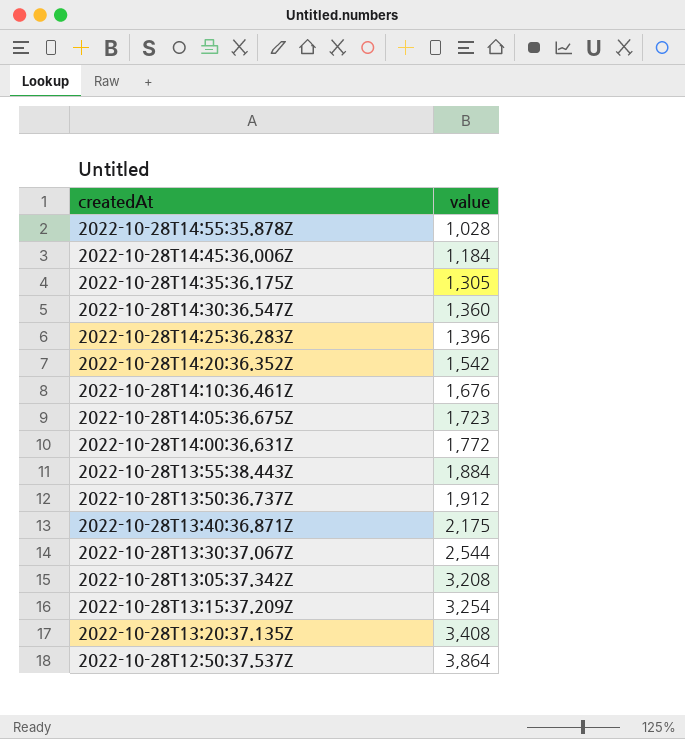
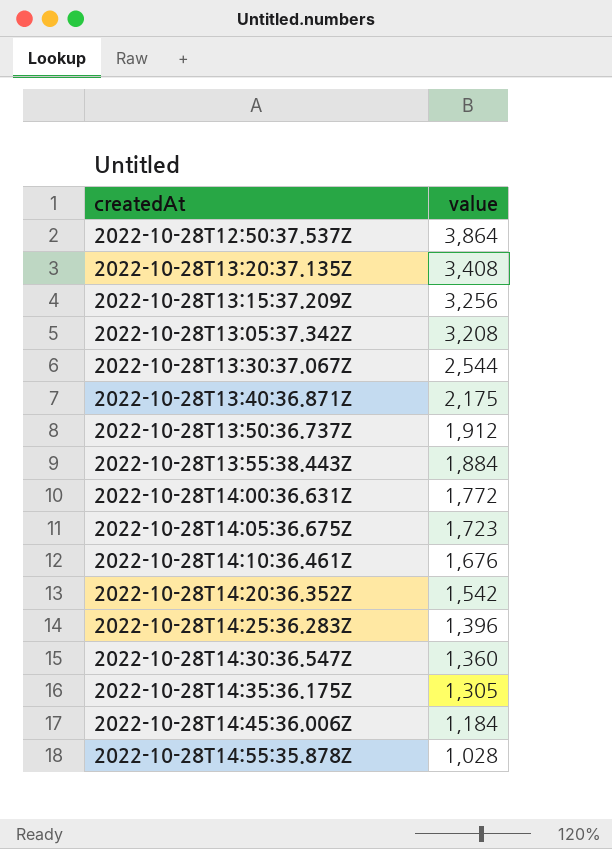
row order: value ascending -> value descending
2022-10-28T13:15:37.209Z | value: 3,254 -> 3,256

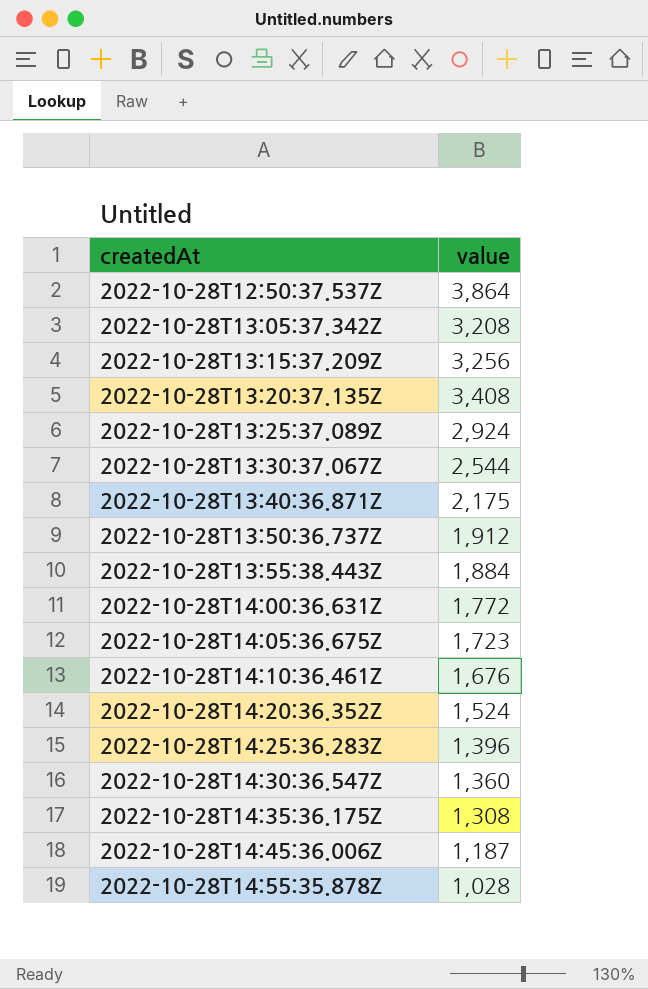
row order: value descending -> createdAt ascending
row 2022-10-28T13:25:37.089Z: none -> 2,924
2022-10-28T14:20:36.352Z | value: 1,542 -> 1,524
2022-10-28T14:35:36.175Z | value: 1,305 -> 1,308
2022-10-28T14:45:36.006Z | value: 1,184 -> 1,187

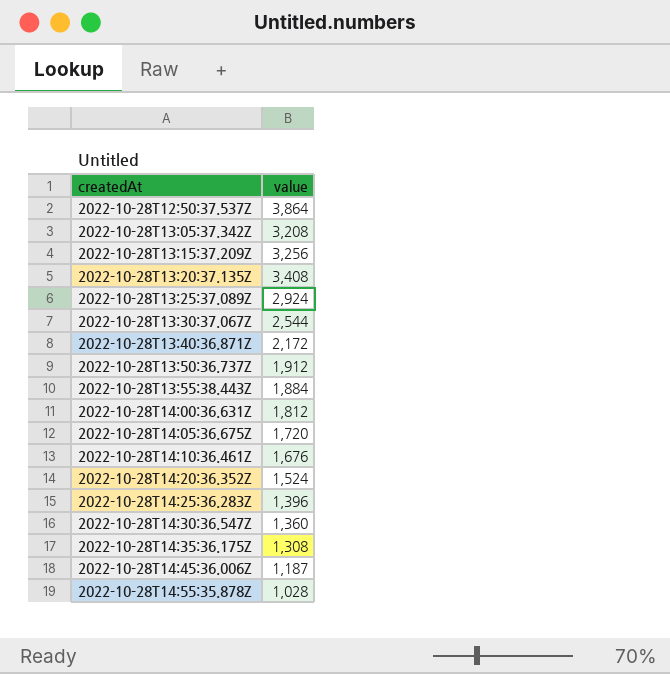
2022-10-28T13:40:36.871Z | value: 2,175 -> 2,172
2022-10-28T14:00:36.631Z | value: 1,772 -> 1,812
2022-10-28T14:05:36.675Z | value: 1,723 -> 1,720

